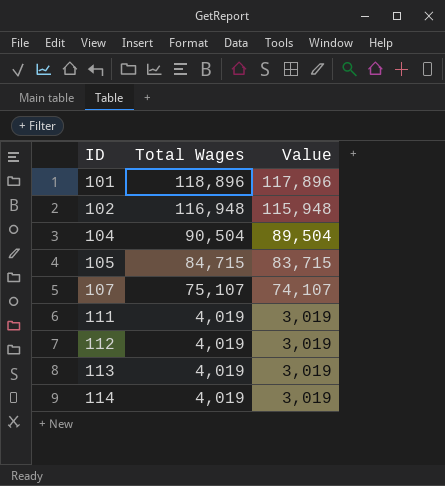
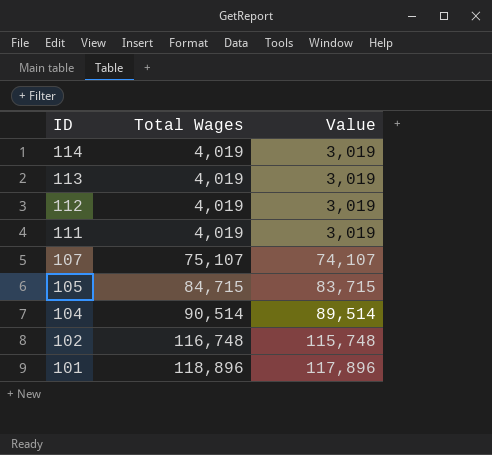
row order: ID ascending -> ID descending
104 | Total Wages: 90,504 -> 90,514
104 | Value: 89,504 -> 89,514
102 | Total Wages: 116,948 -> 116,748
102 | Value: 115,948 -> 115,748

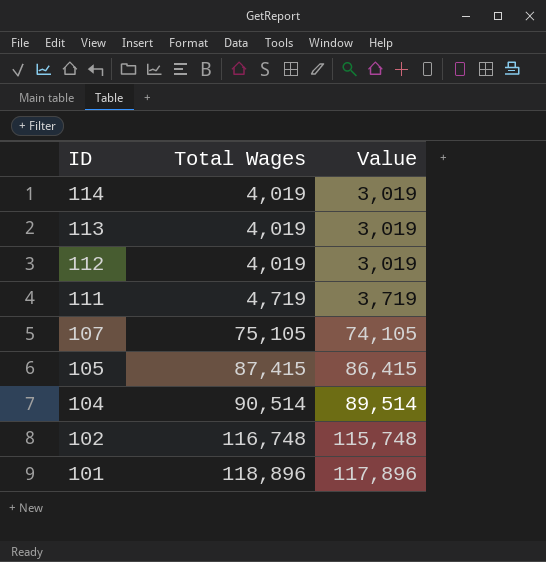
111 | Total Wages: 4,019 -> 4,719
111 | Value: 3,019 -> 3,719
107 | Total Wages: 75,107 -> 75,105
107 | Value: 74,107 -> 74,105
105 | Total Wages: 84,715 -> 87,415
105 | Value: 83,715 -> 86,415

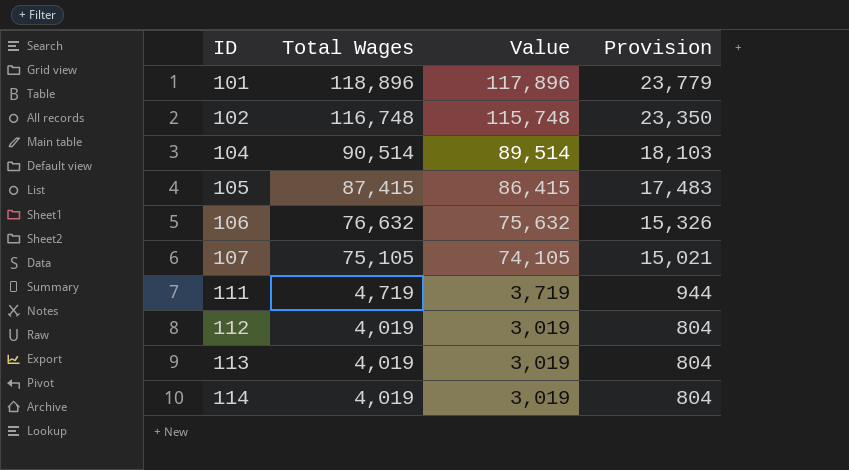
row order: ID descending -> ID ascending
column Provision | formula: none -> [Total Wages] * 0.2
row 106: none -> 76,632 | 75,632 | 15,326

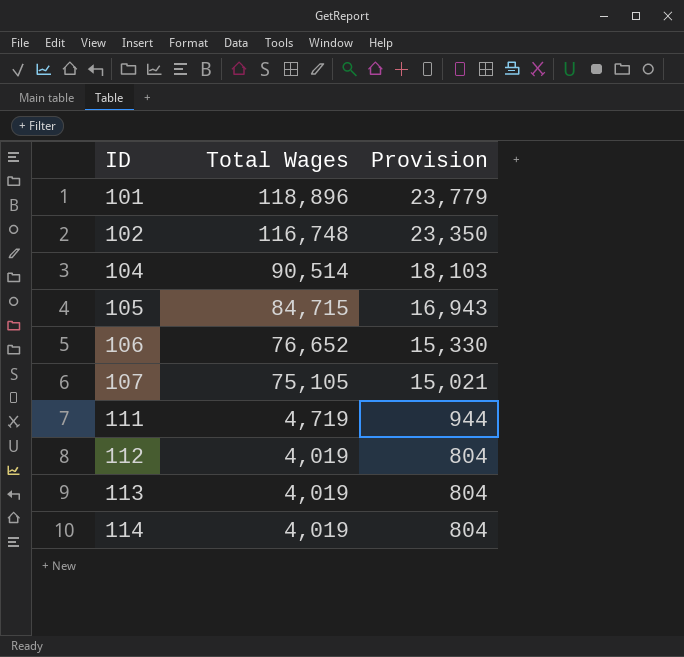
column Value | formula: [Total Wages] - 1000 -> none
105 | Total Wages: 87,415 -> 84,715
105 | Provision: 17,483 -> 16,943
106 | Total Wages: 76,632 -> 76,652
106 | Provision: 15,326 -> 15,330

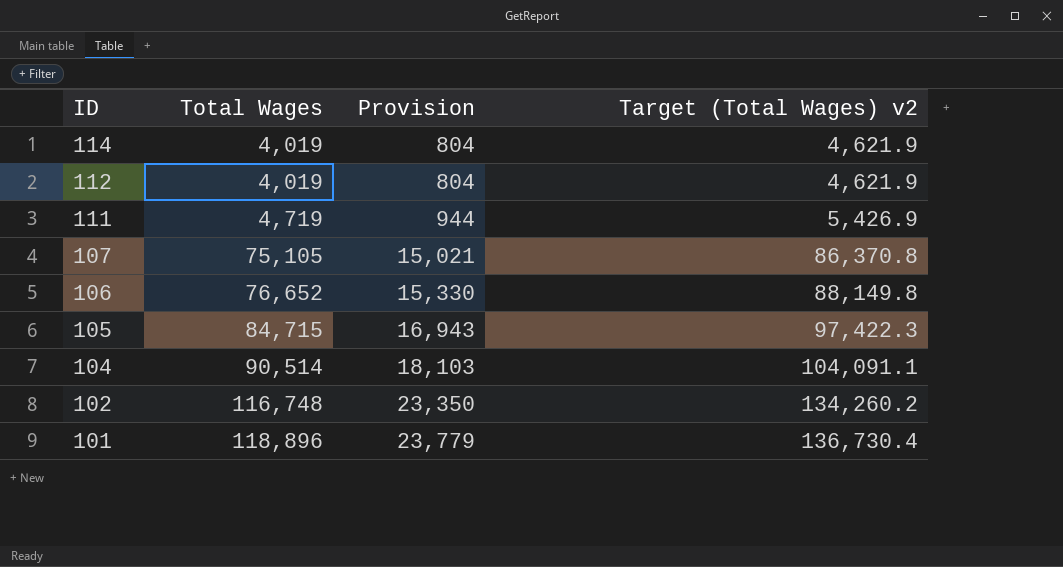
row order: ID ascending -> ID descending
column Target (Total Wages) v2 | formula: none -> [Total Wages] * 1.15
row 113: 4,019 | 804 -> none

